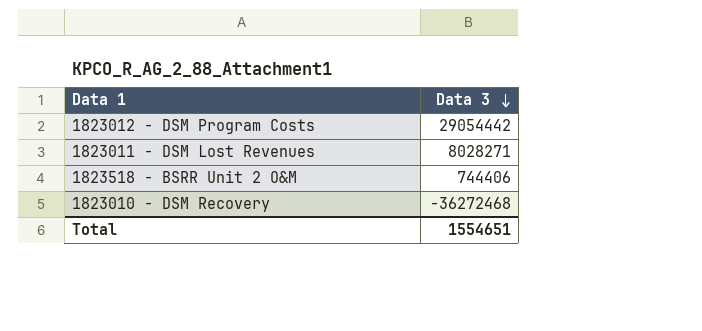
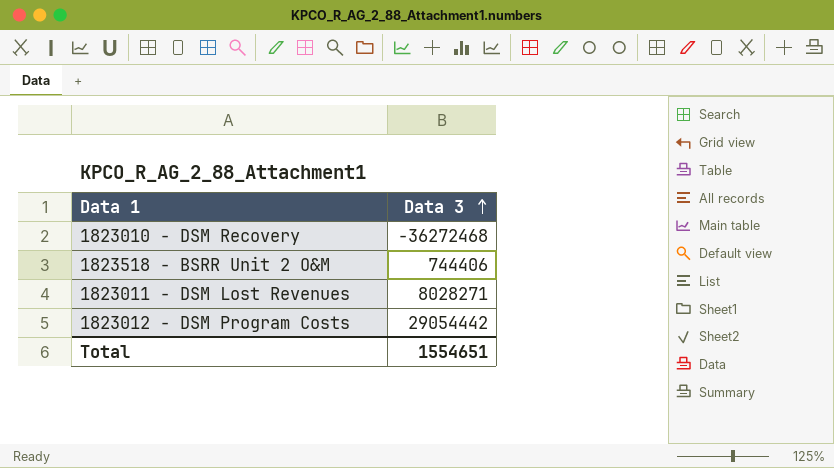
row order: Data 3 descending -> Data 3 ascending

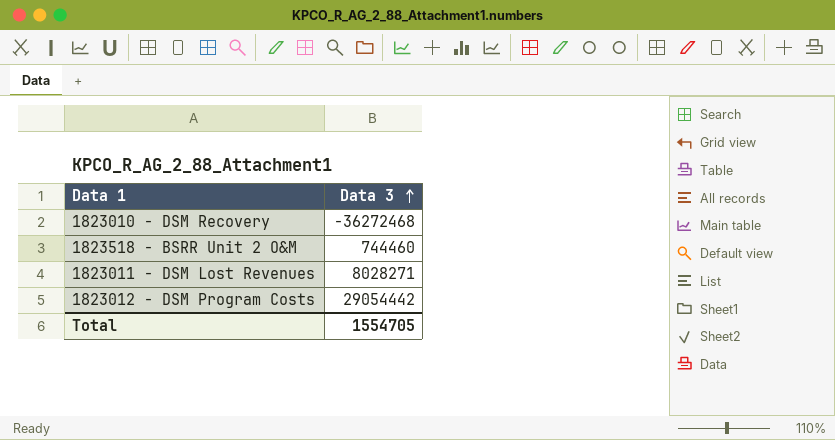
1823518 - BSRR Unit 2 O&M | Data 3: 744406 -> 744460
Total | Data 3: 1554651 -> 1554705

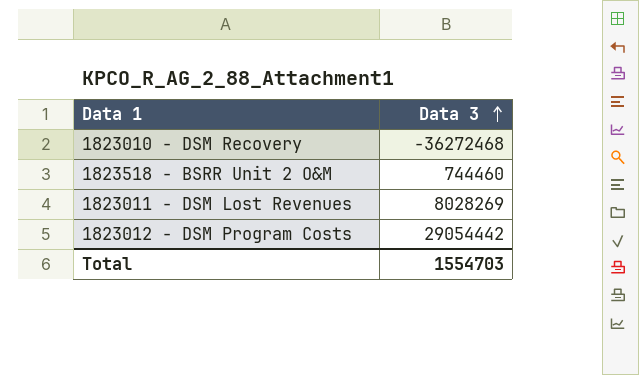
1823011 - DSM Lost Revenues | Data 3: 8028271 -> 8028269
Total | Data 3: 1554705 -> 1554703

